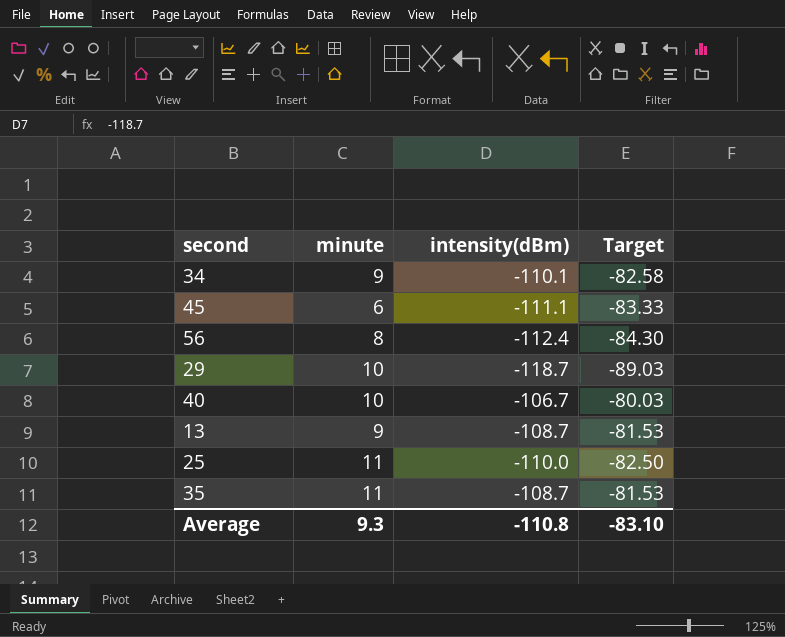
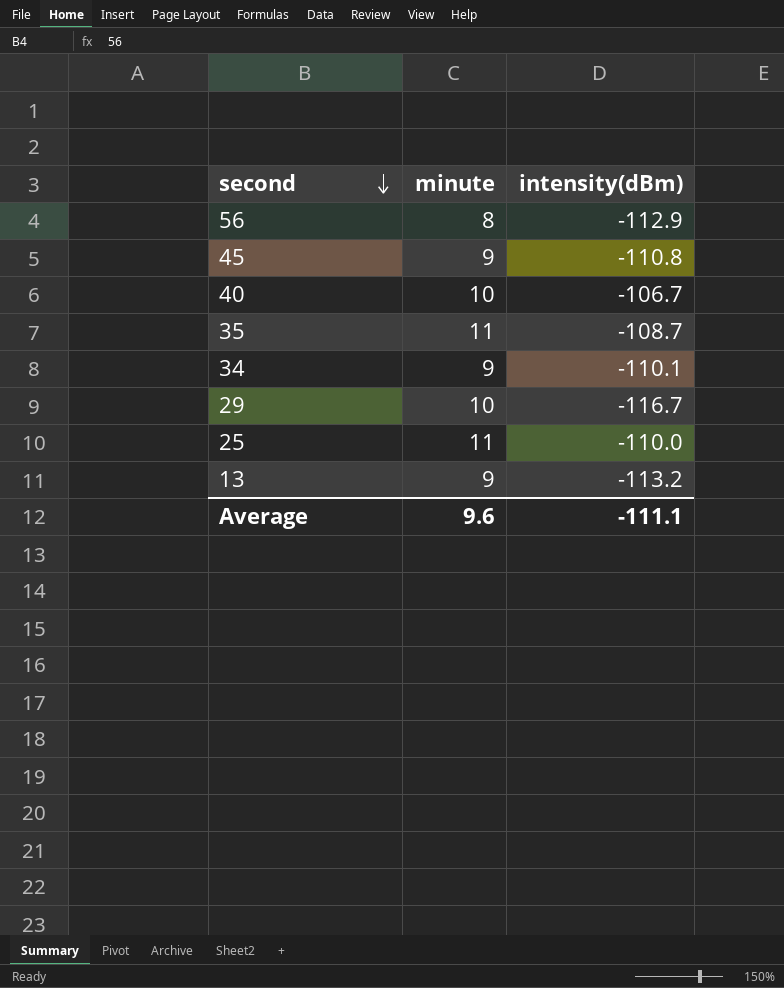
row order: none -> second descending
column Target | formula: [intensity(dBm)] * 0.75 -> none
56 | intensity(dBm): -112.4 -> -112.9
45 | minute: 6 -> 9
45 | intensity(dBm): -111.1 -> -110.8
29 | intensity(dBm): -118.7 -> -116.7
13 | intensity(dBm): -108.7 -> -113.2
Average | minute: 9.3 -> 9.6
Average | intensity(dBm): -110.8 -> -111.1

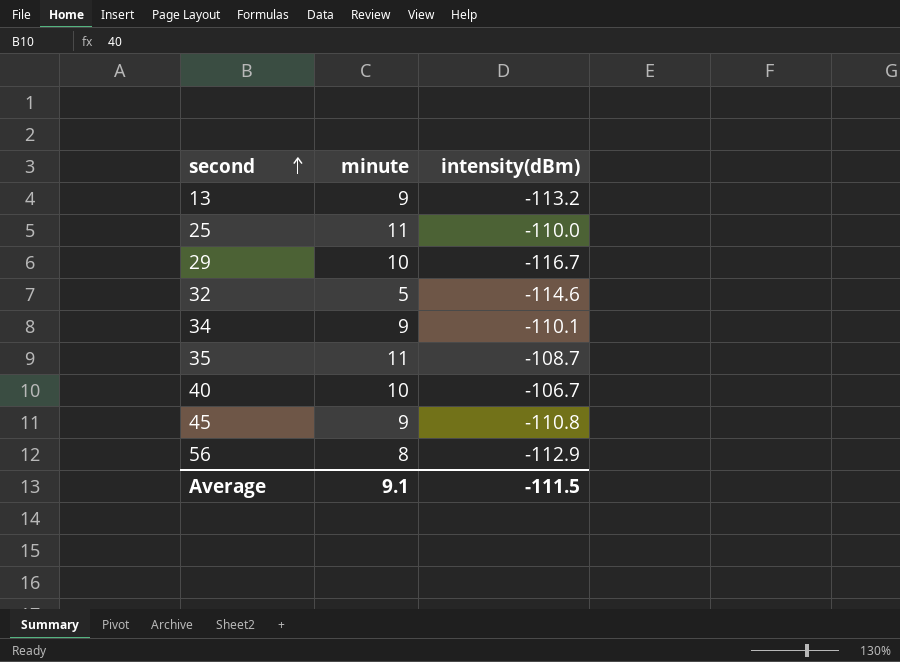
row order: second descending -> second ascending
row 32: none -> 5 | -114.6
Average | minute: 9.6 -> 9.1
Average | intensity(dBm): -111.1 -> -111.5

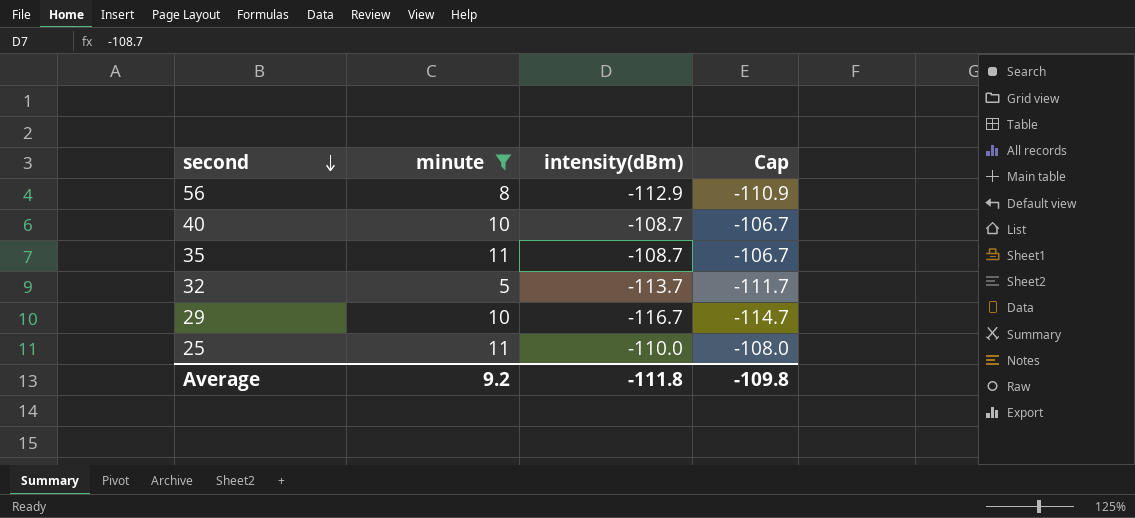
filter: none -> minute != 9
row order: second ascending -> second descending
column Cap | formula: none -> [intensity(dBm)] + 2
40 | intensity(dBm): -106.7 -> -108.7
32 | intensity(dBm): -114.6 -> -113.7
Average | minute: 9.1 -> 9.2
Average | intensity(dBm): -111.5 -> -111.8

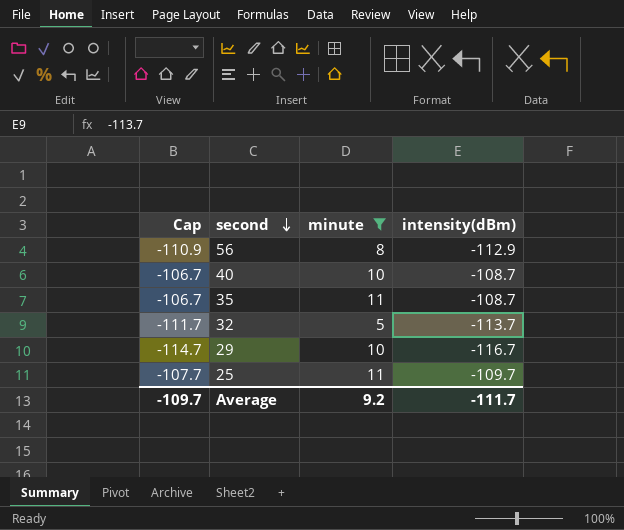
column Cap | position: 4 -> 1
25 | Cap: -108.0 -> -107.7
25 | intensity(dBm): -110.0 -> -109.7
Average | Cap: -109.8 -> -109.7
Average | intensity(dBm): -111.8 -> -111.7

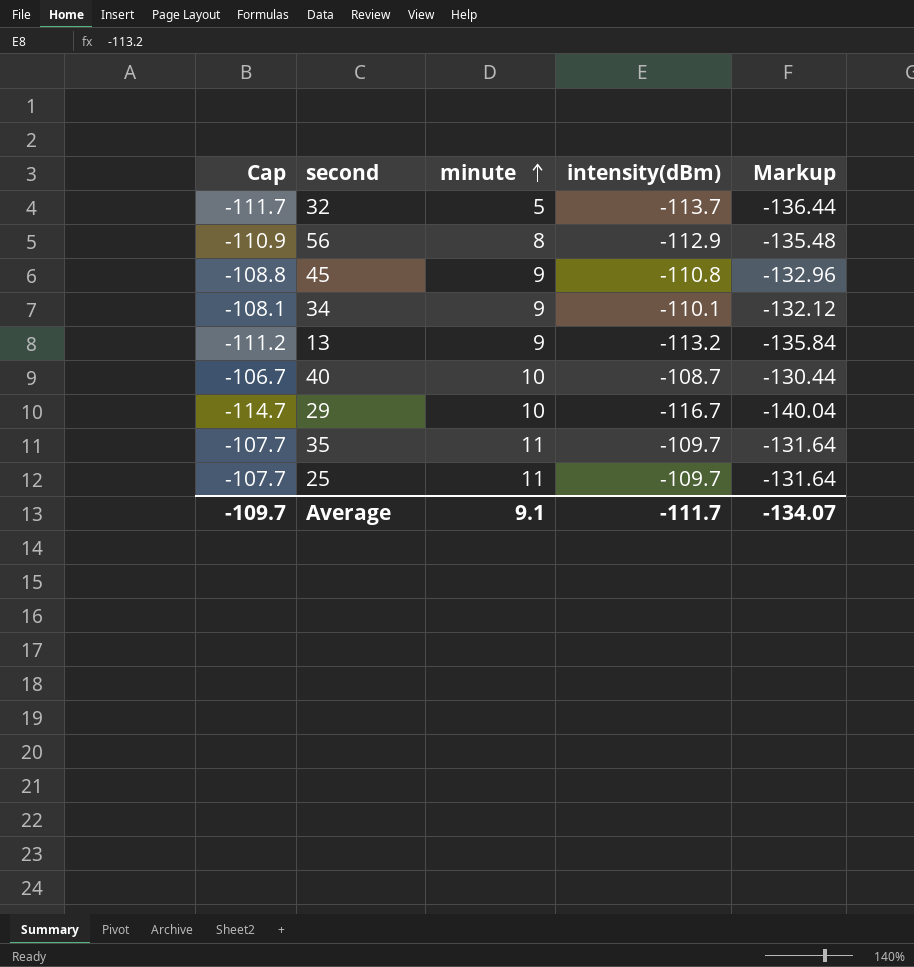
filter: minute != 9 -> none
row order: second descending -> minute ascending
column Markup | formula: none -> [intensity(dBm)] * 1.2
35 | Cap: -106.7 -> -107.7
35 | intensity(dBm): -108.7 -> -109.7
Average | minute: 9.2 -> 9.1

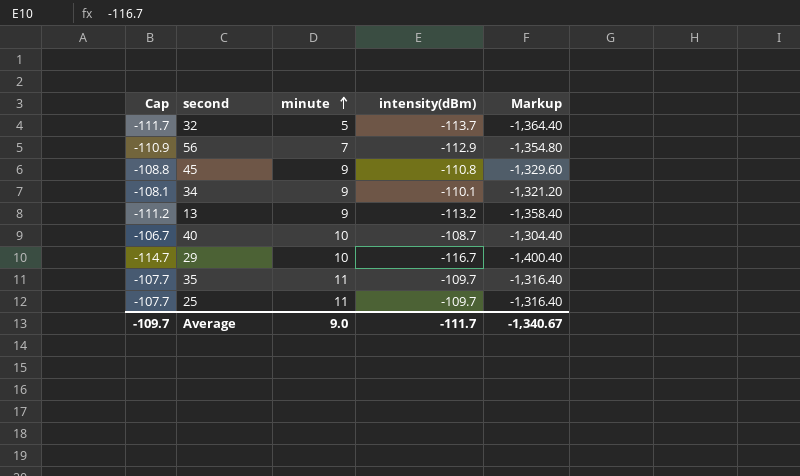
column Markup | formula: [intensity(dBm)] * 1.2 -> [intensity(dBm)] * 12
56 | minute: 8 -> 7
Average | minute: 9.1 -> 9.0
Average | Markup: -134.07 -> -1,340.67

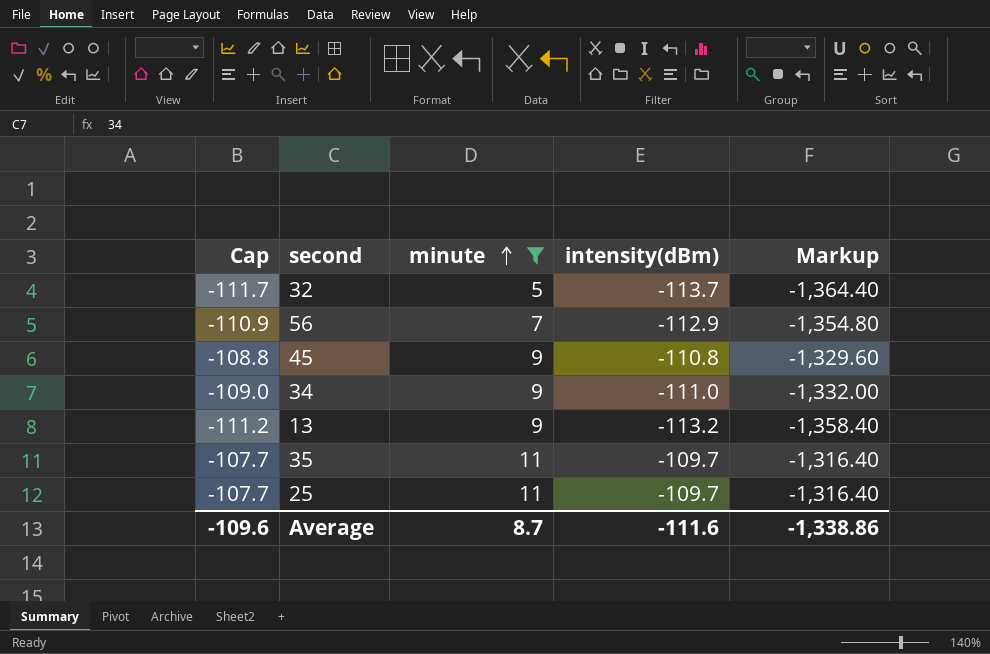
filter: none -> minute != 10
34 | Cap: -108.1 -> -109.0
34 | intensity(dBm): -110.1 -> -111.0
34 | Markup: -1,321.20 -> -1,332.00
Average | Cap: -109.7 -> -109.6
Average | minute: 9.0 -> 8.7
Average | intensity(dBm): -111.7 -> -111.6
Average | Markup: -1,340.67 -> -1,338.86

